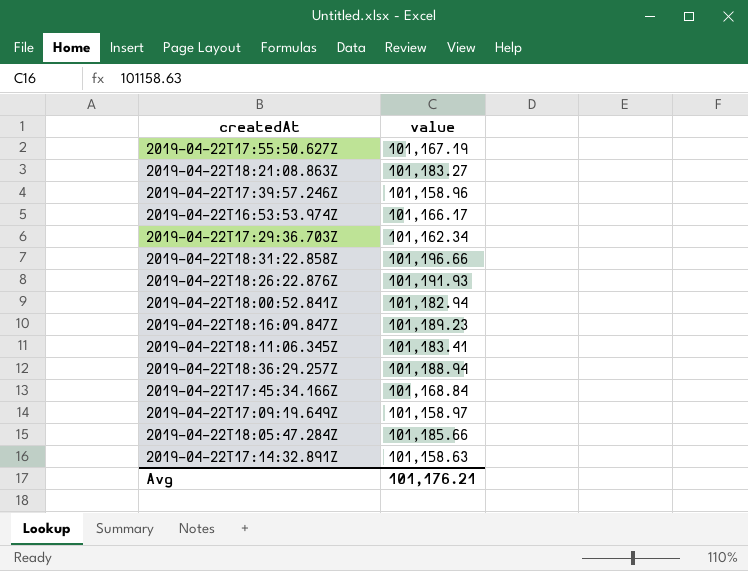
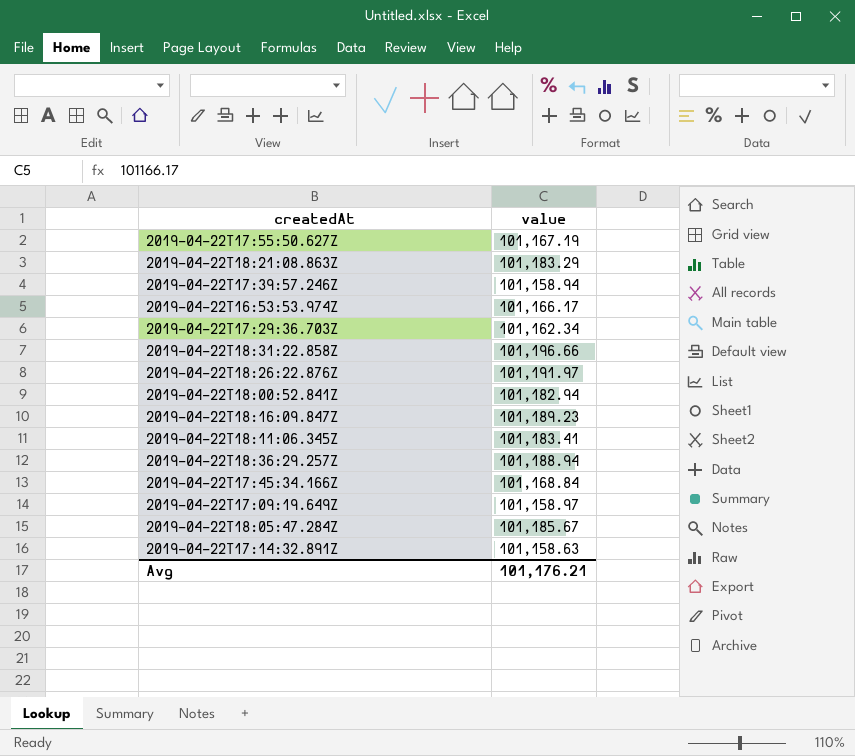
2019-04-22T18:21:08.863Z | value: 101,183.27 -> 101,183.29
2019-04-22T17:39:57.246Z | value: 101,158.96 -> 101,158.94
2019-04-22T18:26:22.876Z | value: 101,191.93 -> 101,191.97
2019-04-22T18:05:47.284Z | value: 101,185.66 -> 101,185.67

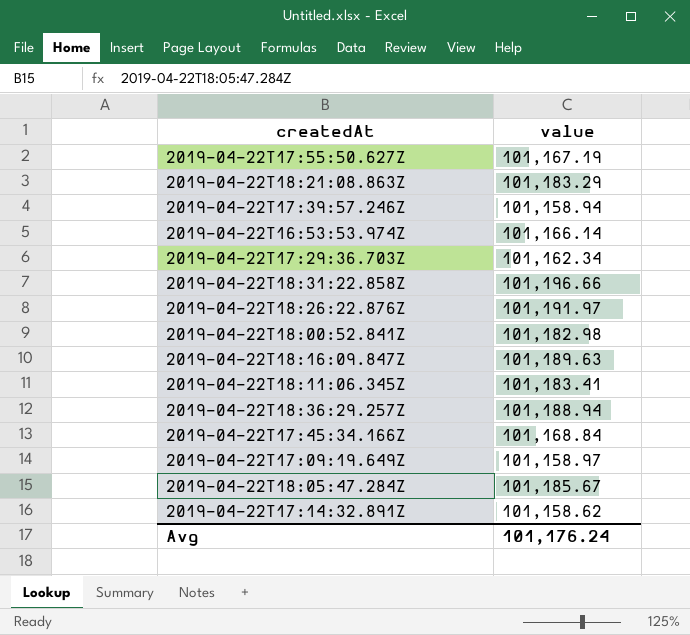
2019-04-22T16:53:53.974Z | value: 101,166.17 -> 101,166.14
2019-04-22T18:00:52.841Z | value: 101,182.94 -> 101,182.98
2019-04-22T18:16:09.847Z | value: 101,189.23 -> 101,189.63
2019-04-22T17:14:32.891Z | value: 101,158.63 -> 101,158.62
Avg | value: 101,176.21 -> 101,176.24

